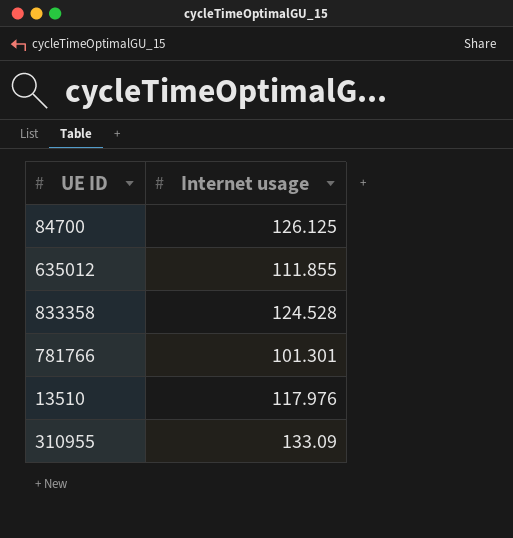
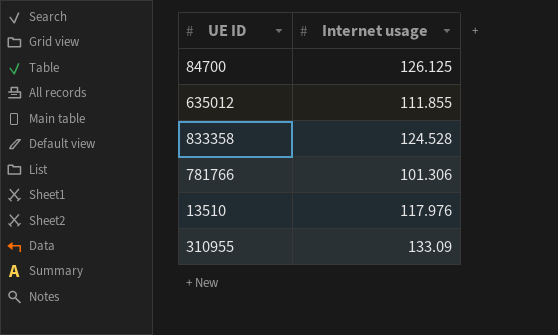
781766 | Internet usage: 101.301 -> 101.306

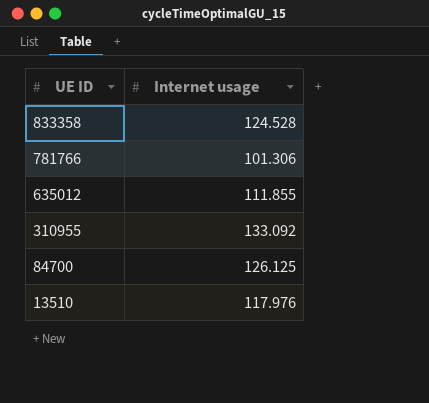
row order: none -> UE ID descending
310955 | Internet usage: 133.09 -> 133.092

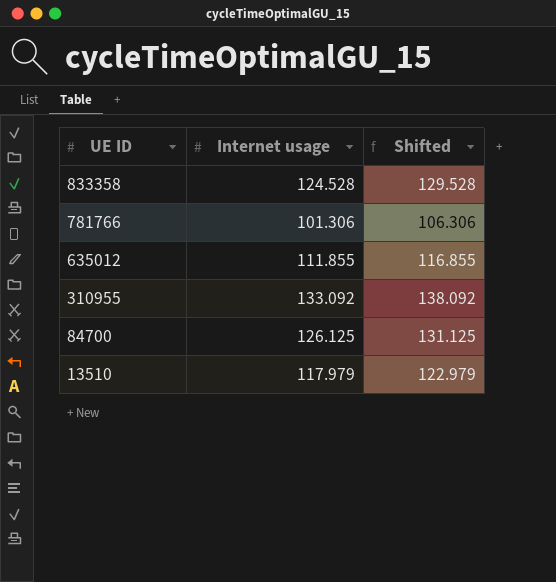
column Shifted | formula: none -> [Internet usage] + 5
13510 | Internet usage: 117.976 -> 117.979

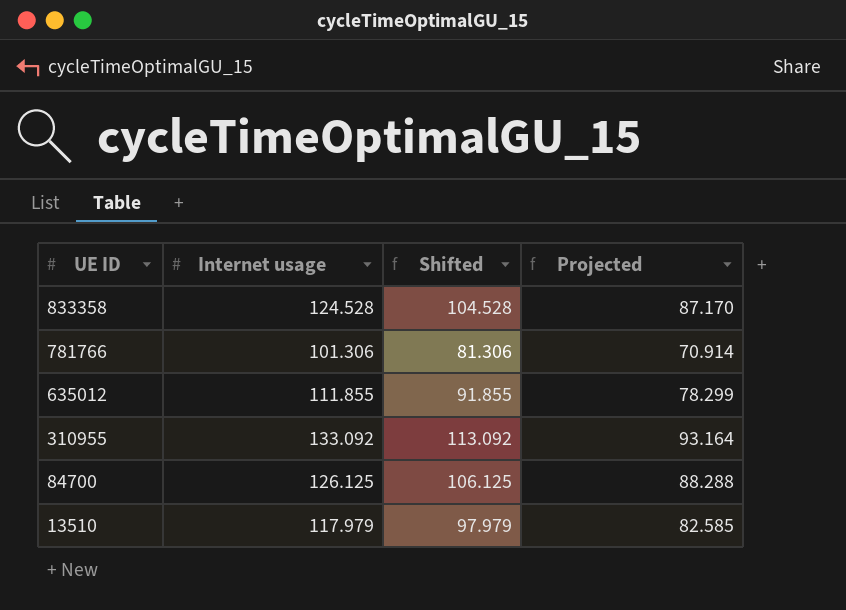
column Shifted | formula: [Internet usage] + 5 -> [Internet usage] - 20
column Projected | formula: none -> [Internet usage] * 0.7

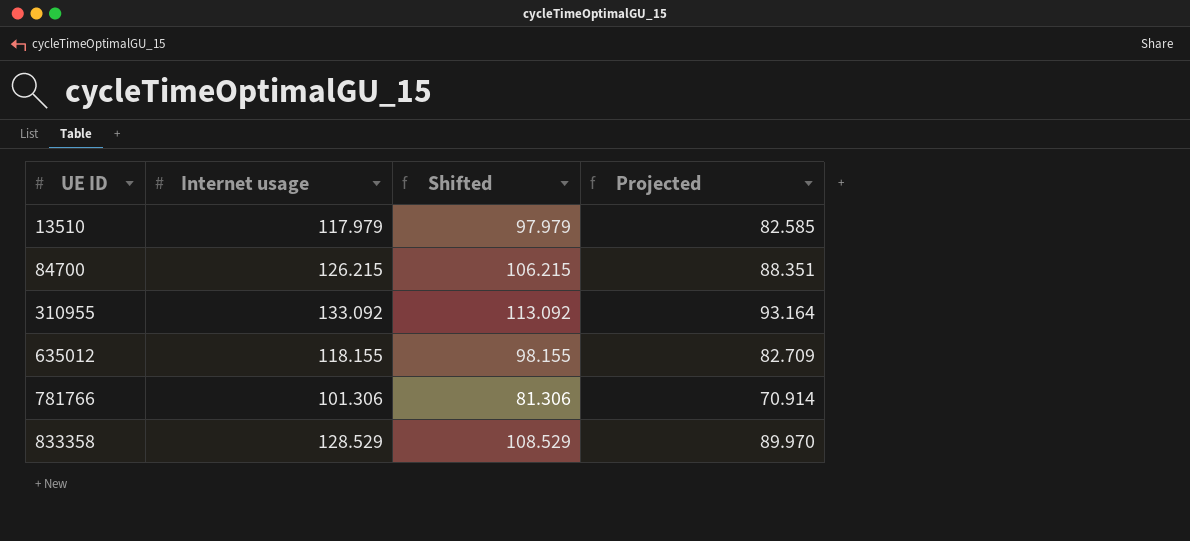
row order: UE ID descending -> UE ID ascending
84700 | Internet usage: 126.125 -> 126.215
84700 | Shifted: 106.125 -> 106.215
84700 | Projected: 88.288 -> 88.351
635012 | Internet usage: 111.855 -> 118.155
635012 | Shifted: 91.855 -> 98.155
635012 | Projected: 78.299 -> 82.709
833358 | Internet usage: 124.528 -> 128.529
833358 | Shifted: 104.528 -> 108.529
833358 | Projected: 87.170 -> 89.970

